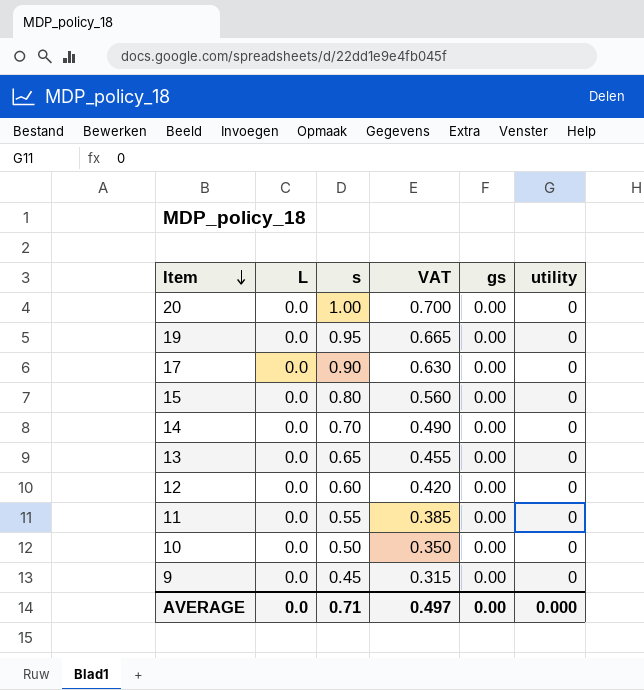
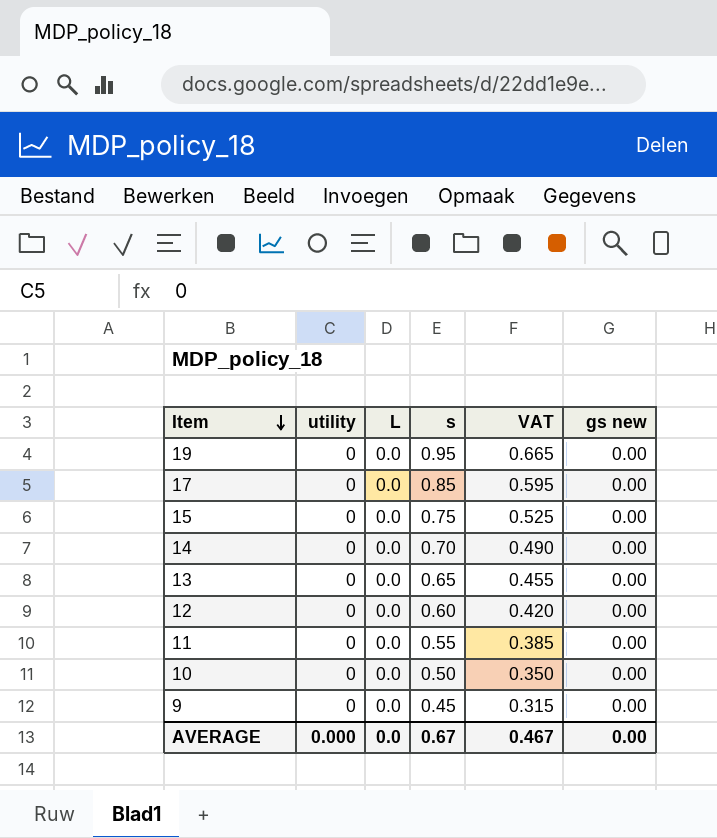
column utility | position: 6 -> 2
column name: gs -> gs new
row 20: 0.0 | 1.00 | 0.700 | 0.00 | 0 -> none
17 | s: 0.90 -> 0.85
17 | VAT: 0.630 -> 0.595
15 | s: 0.80 -> 0.75
15 | VAT: 0.560 -> 0.525
AVERAGE | s: 0.71 -> 0.67
AVERAGE | VAT: 0.497 -> 0.467

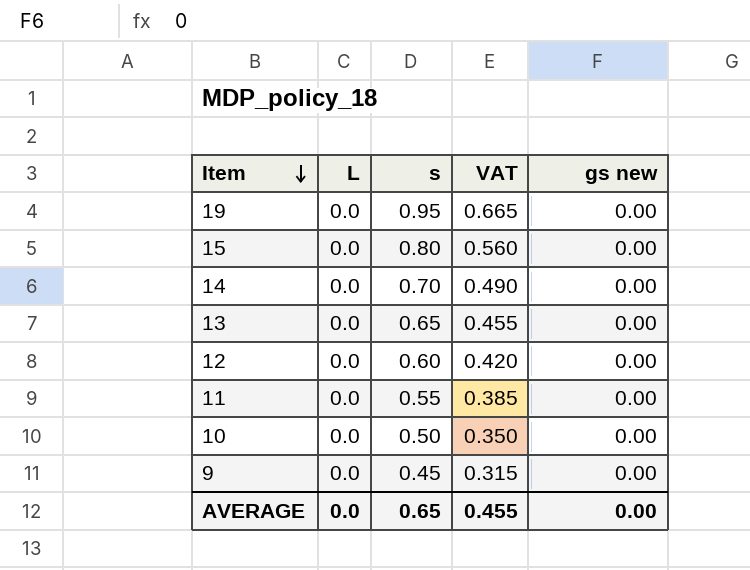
column utility | position: 2 -> none
row 17: 0 | 0.0 | 0.85 | 0.595 | 0.00 -> none
15 | s: 0.75 -> 0.80
15 | VAT: 0.525 -> 0.560
AVERAGE | s: 0.67 -> 0.65
AVERAGE | VAT: 0.467 -> 0.455

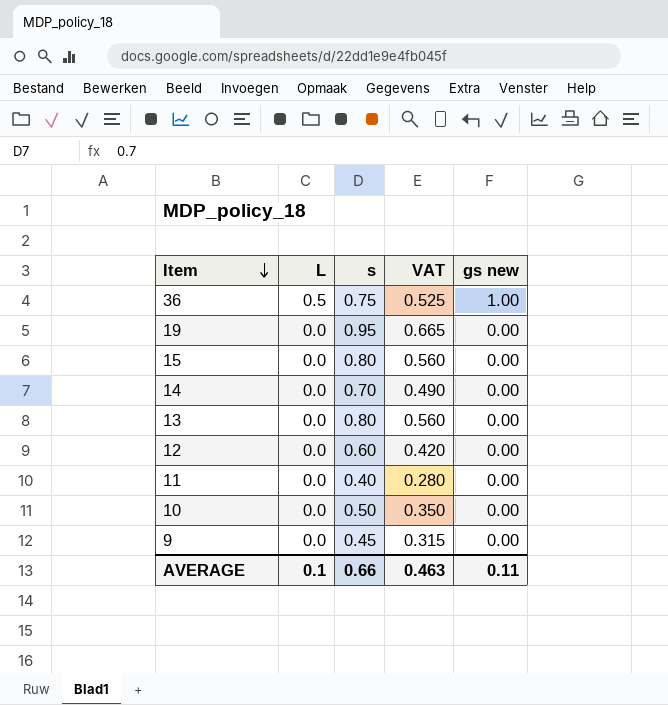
row 36: none -> 0.5 | 0.75 | 0.525 | 1.00
13 | s: 0.65 -> 0.80
13 | VAT: 0.455 -> 0.560
11 | s: 0.55 -> 0.40
11 | VAT: 0.385 -> 0.280
AVERAGE | L: 0.0 -> 0.1
AVERAGE | s: 0.65 -> 0.66
AVERAGE | VAT: 0.455 -> 0.463
AVERAGE | gs new: 0.00 -> 0.11

